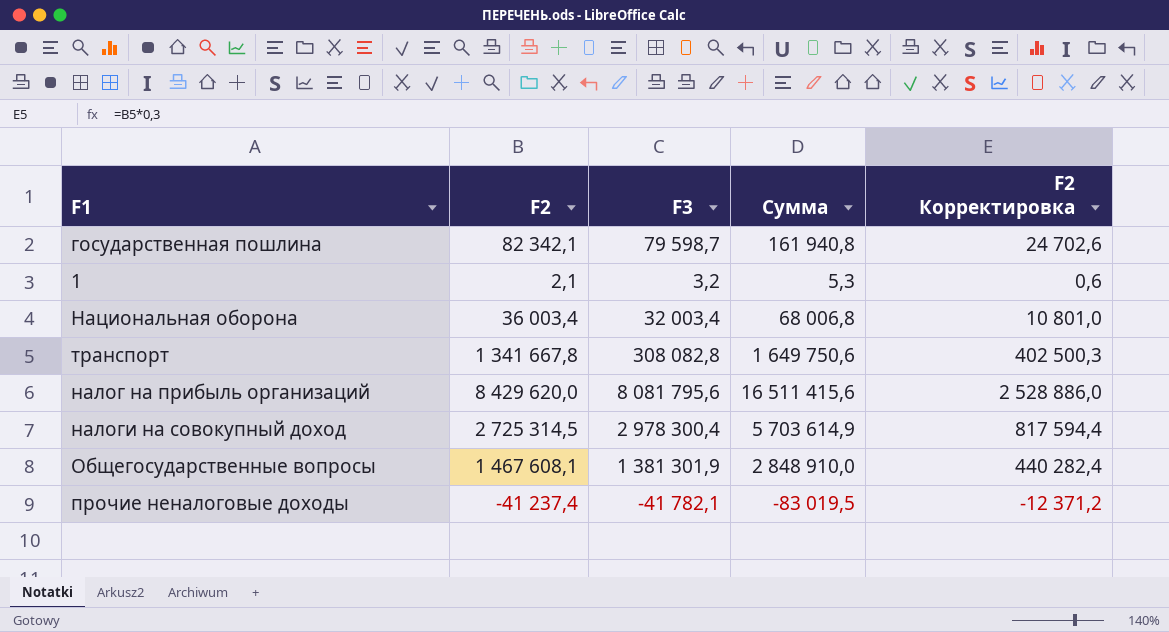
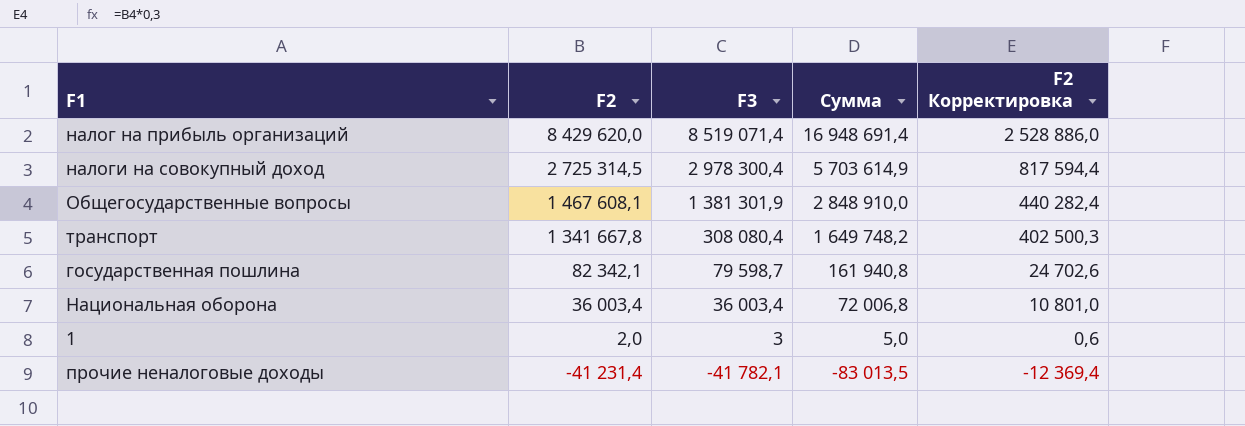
row order: none -> F2 descending
налог на прибыль организаций | F3: 8 081 795,6 -> 8 519 071,4
налог на прибыль организаций | Сумма: 16 511 415,6 -> 16 948 691,4
транспорт | F3: 308 082,8 -> 308 080,4
транспорт | Сумма: 1 649 750,6 -> 1 649 748,2
Национальная оборона | F3: 32 003,4 -> 36 003,4
Национальная оборона | Сумма: 68 006,8 -> 72 006,8
1 | F2: 2,1 -> 2,0
1 | F3: 3,2 -> 3
1 | Сумма: 5,3 -> 5,0
прочие неналоговые доходы | F2: -41 237,4 -> -41 231,4
прочие неналоговые доходы | Сумма: -83 019,5 -> -83 013,5
прочие неналоговые доходы | F2 Корректировка: -12 371,2 -> -12 369,4

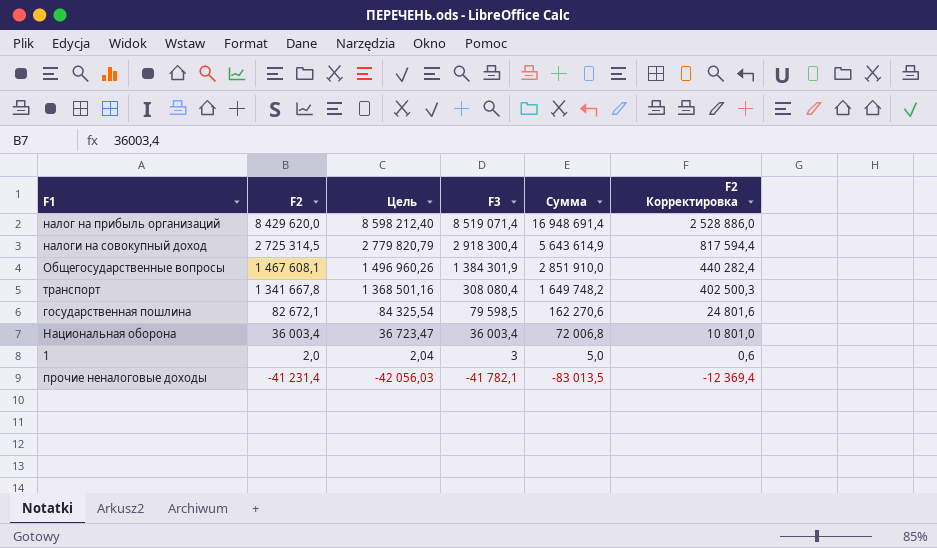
column Цель | formula: none -> [F2] * 1,02
налоги на совокупный доход | F3: 2 978 300,4 -> 2 918 300,4
налоги на совокупный доход | Сумма: 5 703 614,9 -> 5 643 614,9
Общегосударственные вопросы | F3: 1 381 301,9 -> 1 384 301,9
Общегосударственные вопросы | Сумма: 2 848 910,0 -> 2 851 910,0
государственная пошлина | F2: 82 342,1 -> 82 672,1
государственная пошлина | F3: 79 598,7 -> 79 598,5
государственная пошлина | Сумма: 161 940,8 -> 162 270,6
государственная пошлина | F2 Корректировка: 24 702,6 -> 24 801,6

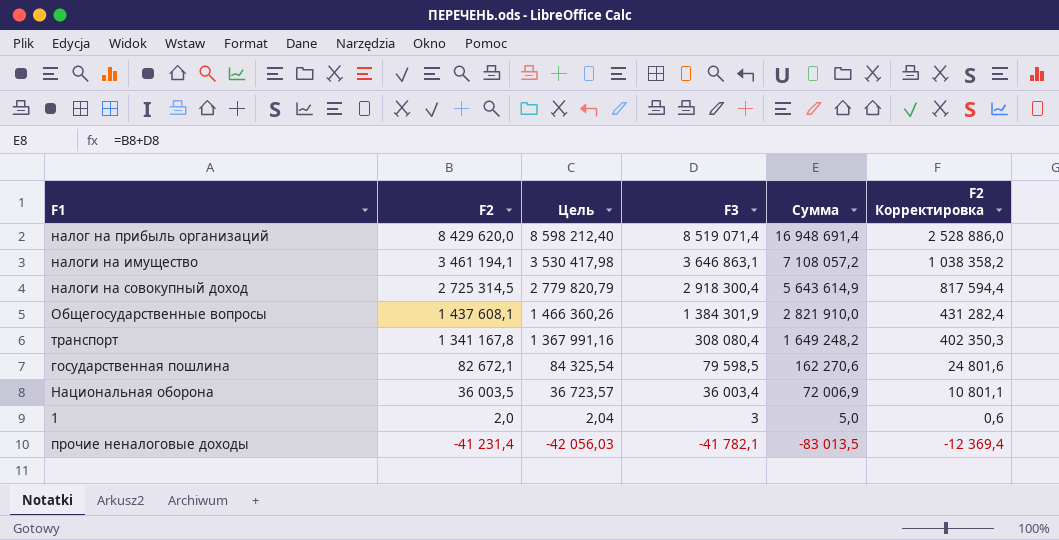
row налоги на имущество: none -> 3 461 194,1 | 3 530 417,98 | 3 646 863,1 | 7 108 057,2 | 1 038 358,2
Общегосударственные вопросы | F2: 1 467 608,1 -> 1 437 608,1
Общегосударственные вопросы | Цель: 1 496 960,26 -> 1 466 360,26
Общегосударственные вопросы | Сумма: 2 851 910,0 -> 2 821 910,0
Общегосударственные вопросы | F2 Корректировка: 440 282,4 -> 431 282,4
транспорт | F2: 1 341 667,8 -> 1 341 167,8
транспорт | Цель: 1 368 501,16 -> 1 367 991,16
транспорт | Сумма: 1 649 748,2 -> 1 649 248,2
транспорт | F2 Корректировка: 402 500,3 -> 402 350,3
Национальная оборона | F2: 36 003,4 -> 36 003,5
Национальная оборона | Цель: 36 723,47 -> 36 723,57
Национальная оборона | Сумма: 72 006,8 -> 72 006,9
Национальная оборона | F2 Корректировка: 10 801,0 -> 10 801,1

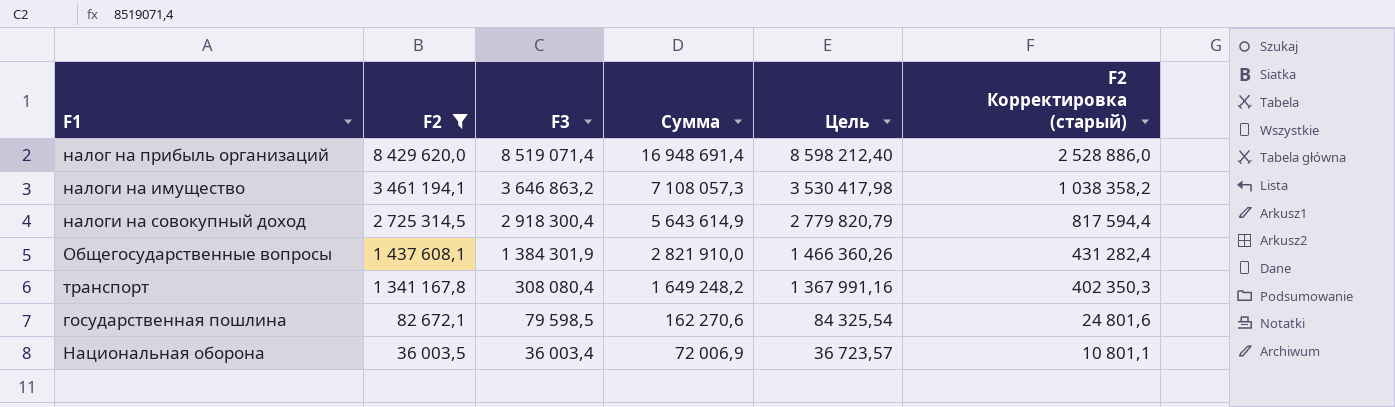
filter: none -> F2 >= 36 003,5
column Цель | position: 3 -> 5
column name: F2 Корректировка -> F2 Корректировка (старый)
налоги на имущество | F3: 3 646 863,1 -> 3 646 863,2
налоги на имущество | Сумма: 7 108 057,2 -> 7 108 057,3

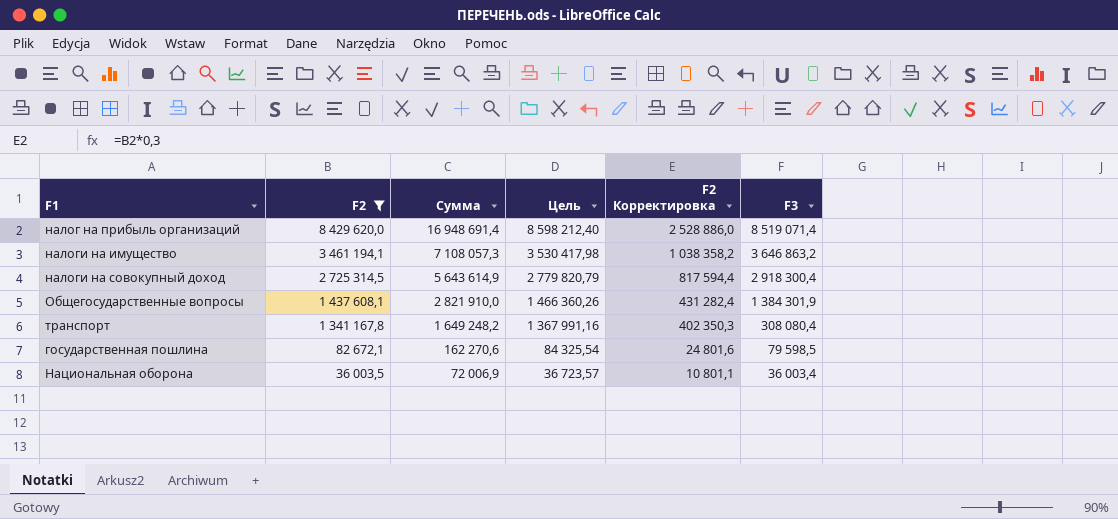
column name: F2 Корректировка (старый) -> F2 Корректировка
column F3 | position: 3 -> 6

